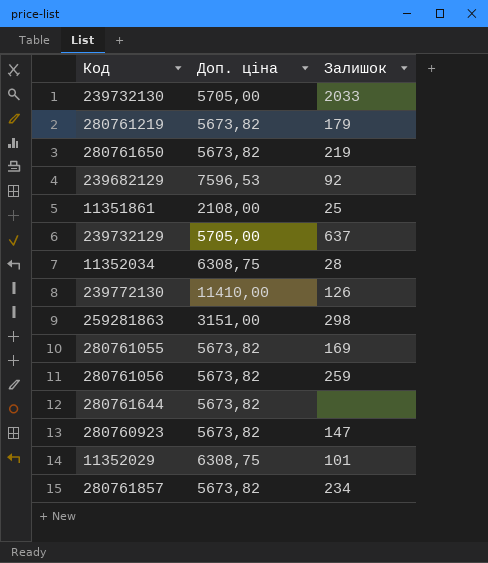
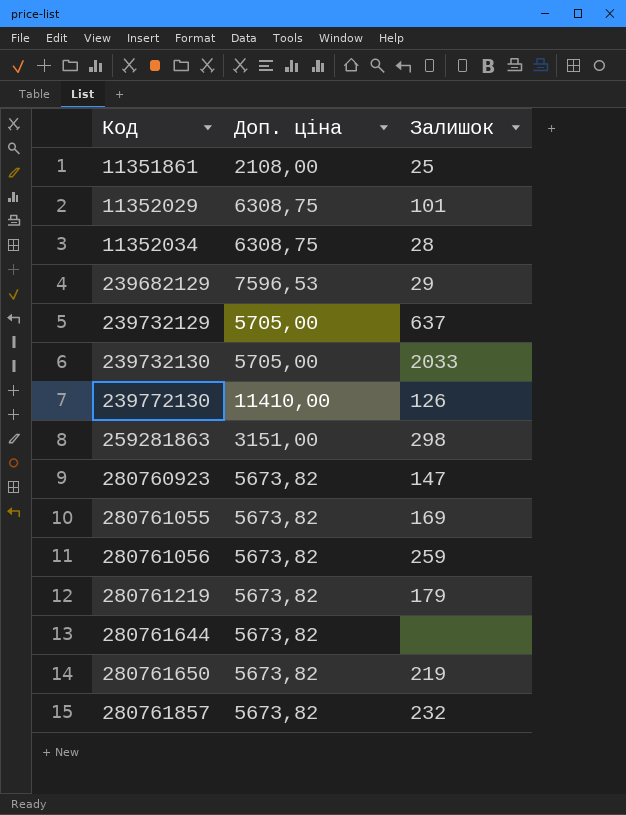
row order: none -> Код ascending
239682129 | Залишок: 92 -> 29
280761857 | Залишок: 234 -> 232

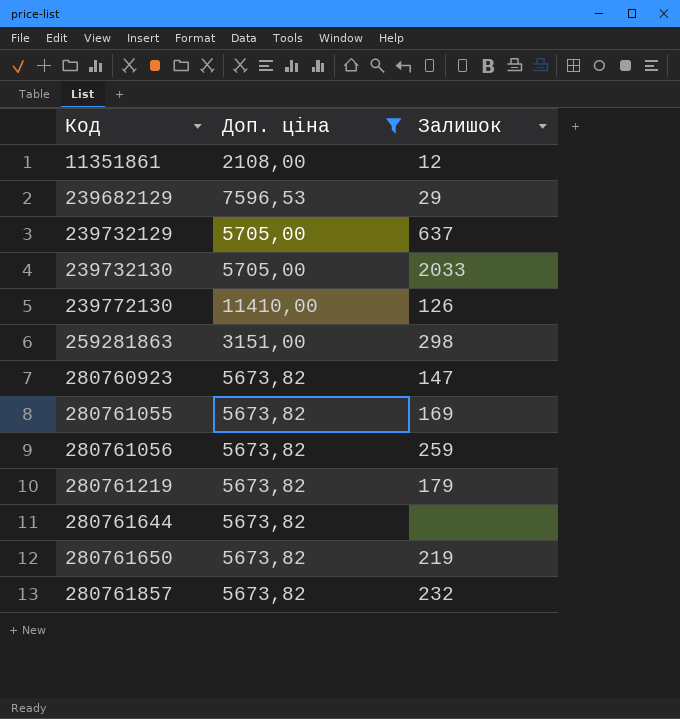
filter: none -> Доп. ціна != 6308,75
11351861 | Залишок: 25 -> 12

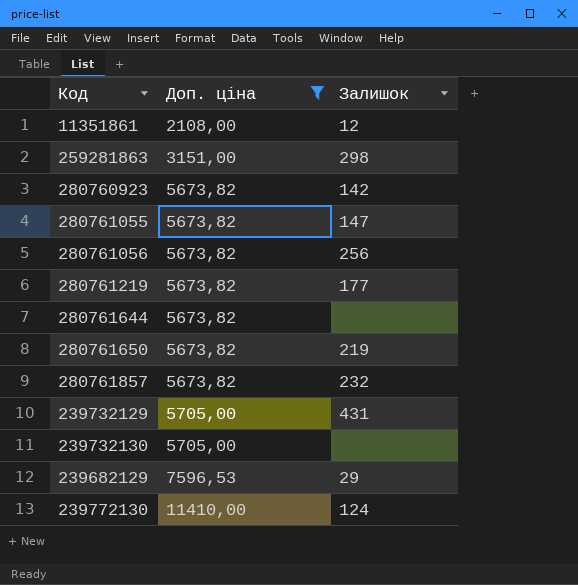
row order: Код ascending -> Доп. ціна ascending
280760923 | Залишок: 147 -> 142
280761055 | Залишок: 169 -> 147
280761056 | Залишок: 259 -> 256
280761219 | Залишок: 179 -> 177
239732129 | Залишок: 637 -> 431
239732130 | Залишок: 2033 -> none
239772130 | Залишок: 126 -> 124

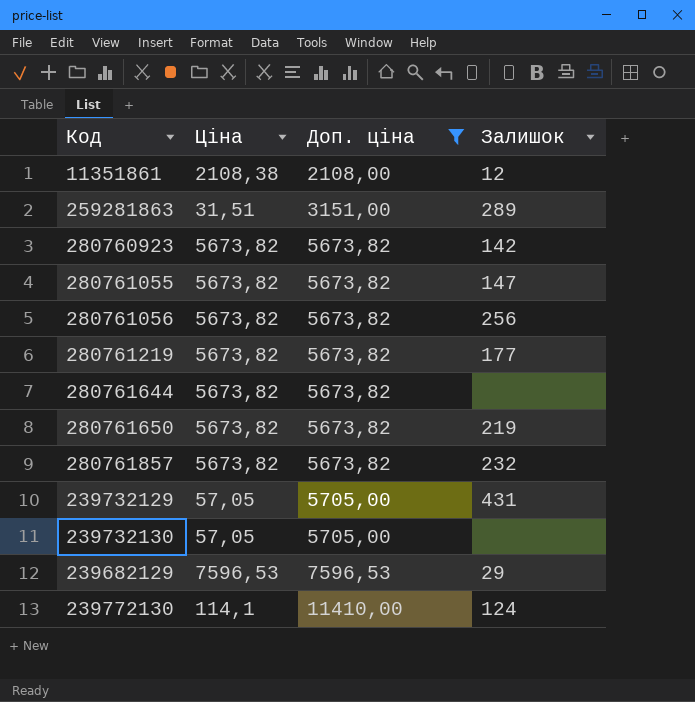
column Ціна | position: none -> 2
259281863 | Залишок: 298 -> 289

